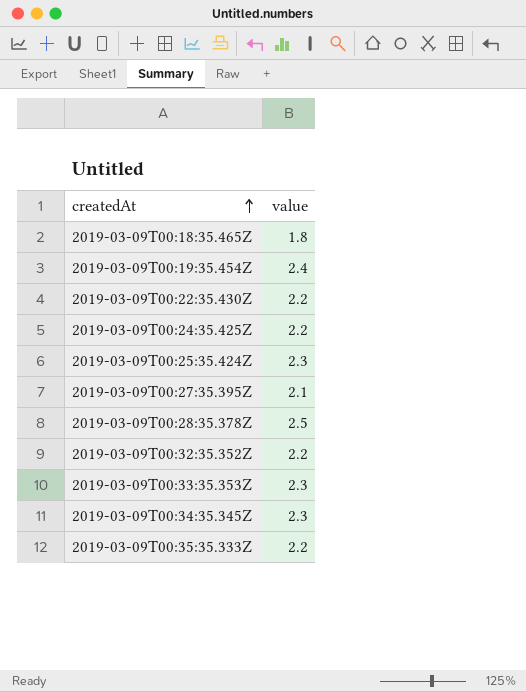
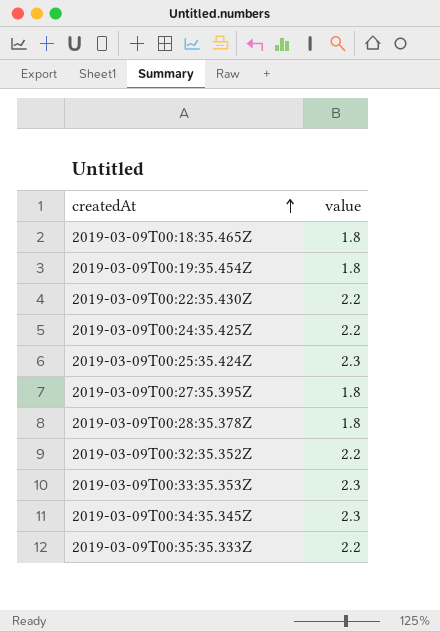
2019-03-09T00:19:35.454Z | value: 2.4 -> 1.8
2019-03-09T00:27:35.395Z | value: 2.1 -> 1.8
2019-03-09T00:28:35.378Z | value: 2.5 -> 1.8

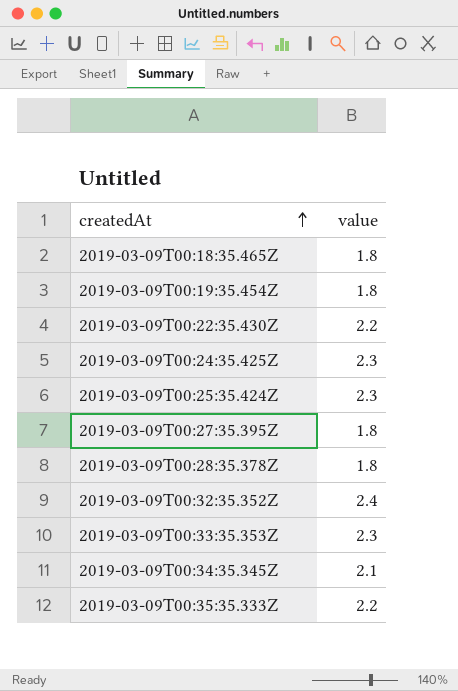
2019-03-09T00:24:35.425Z | value: 2.2 -> 2.3
2019-03-09T00:32:35.352Z | value: 2.2 -> 2.4
2019-03-09T00:34:35.345Z | value: 2.3 -> 2.1

